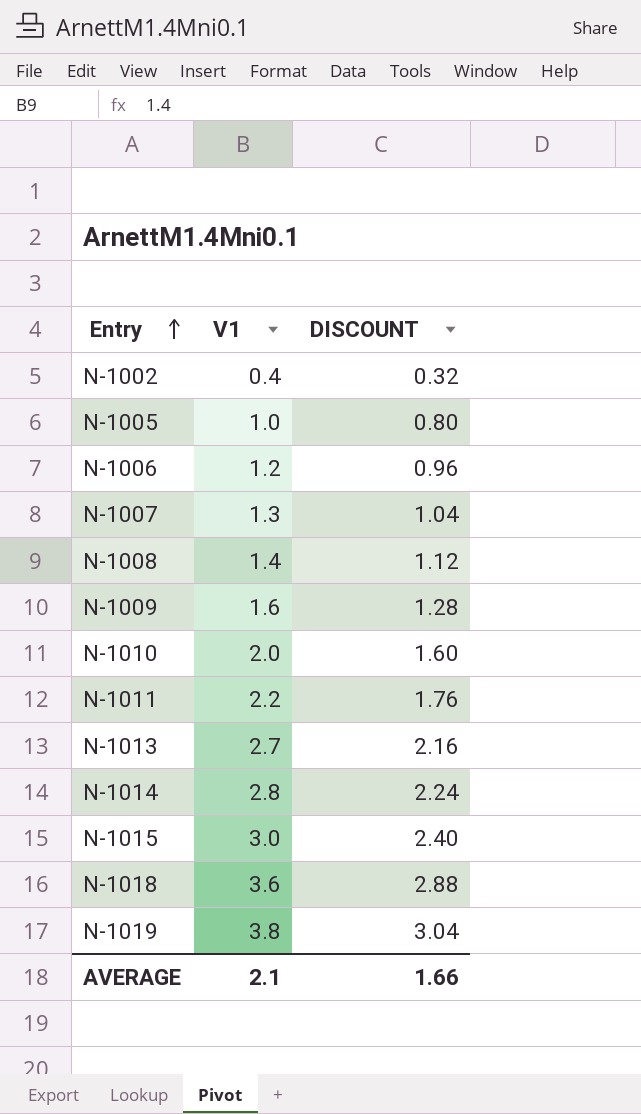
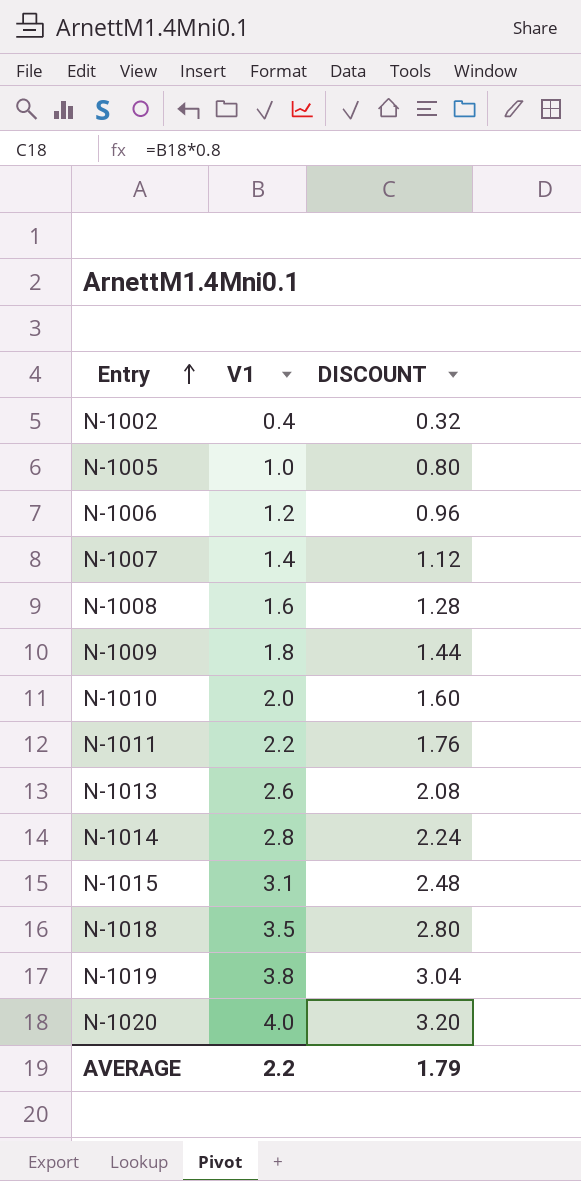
N-1007 | V1: 1.3 -> 1.4
N-1007 | DISCOUNT: 1.04 -> 1.12
N-1008 | V1: 1.4 -> 1.6
N-1008 | DISCOUNT: 1.12 -> 1.28
N-1009 | V1: 1.6 -> 1.8
N-1009 | DISCOUNT: 1.28 -> 1.44
N-1013 | V1: 2.7 -> 2.6
N-1013 | DISCOUNT: 2.16 -> 2.08
N-1015 | V1: 3.0 -> 3.1
N-1015 | DISCOUNT: 2.40 -> 2.48
N-1018 | V1: 3.6 -> 3.5
N-1018 | DISCOUNT: 2.88 -> 2.80
row N-1020: none -> 4.0 | 3.20
AVERAGE | V1: 2.1 -> 2.2
AVERAGE | DISCOUNT: 1.66 -> 1.79

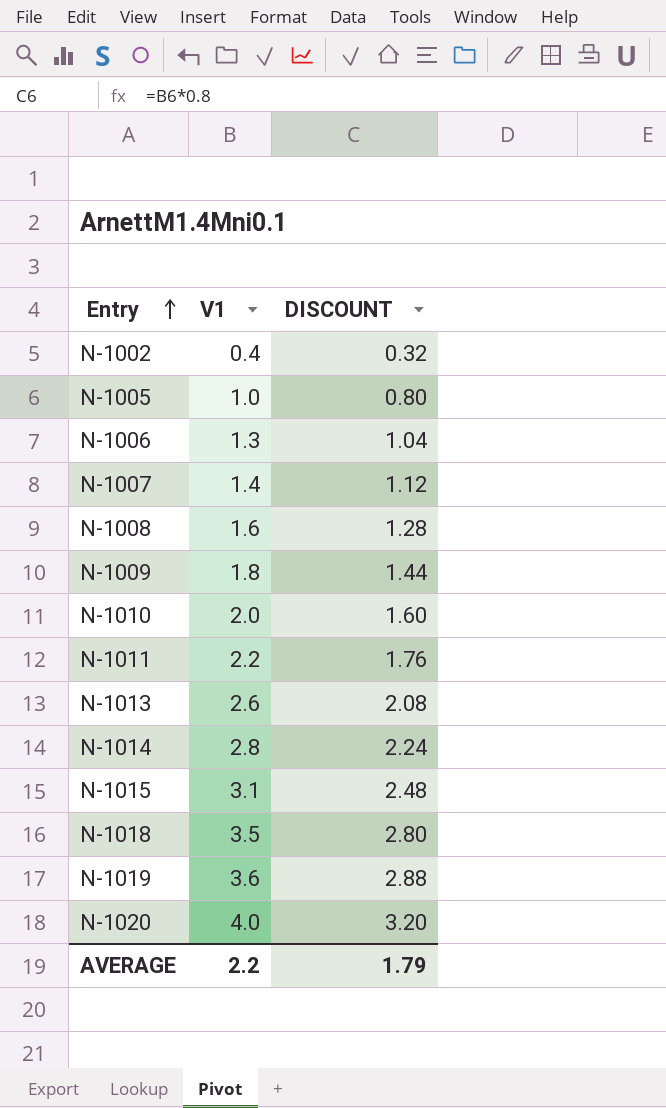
N-1006 | V1: 1.2 -> 1.3
N-1006 | DISCOUNT: 0.96 -> 1.04
N-1019 | V1: 3.8 -> 3.6
N-1019 | DISCOUNT: 3.04 -> 2.88

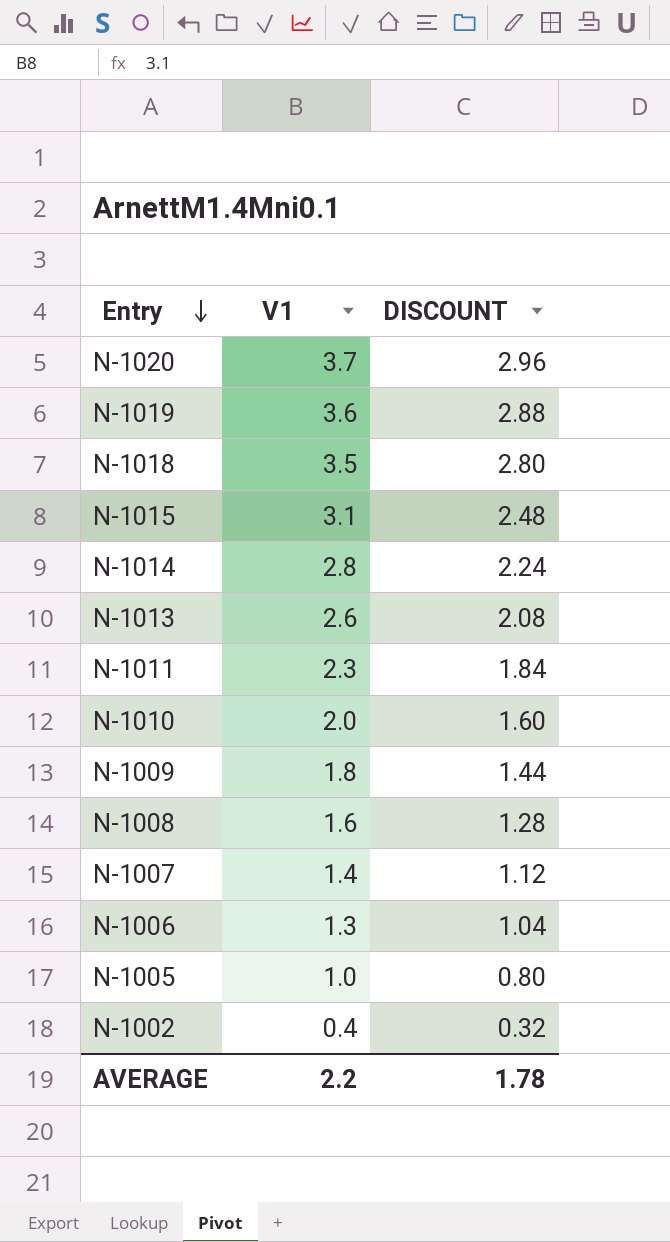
row order: Entry ascending -> Entry descending
N-1020 | V1: 4.0 -> 3.7
N-1020 | DISCOUNT: 3.20 -> 2.96
N-1011 | V1: 2.2 -> 2.3
N-1011 | DISCOUNT: 1.76 -> 1.84
AVERAGE | DISCOUNT: 1.79 -> 1.78

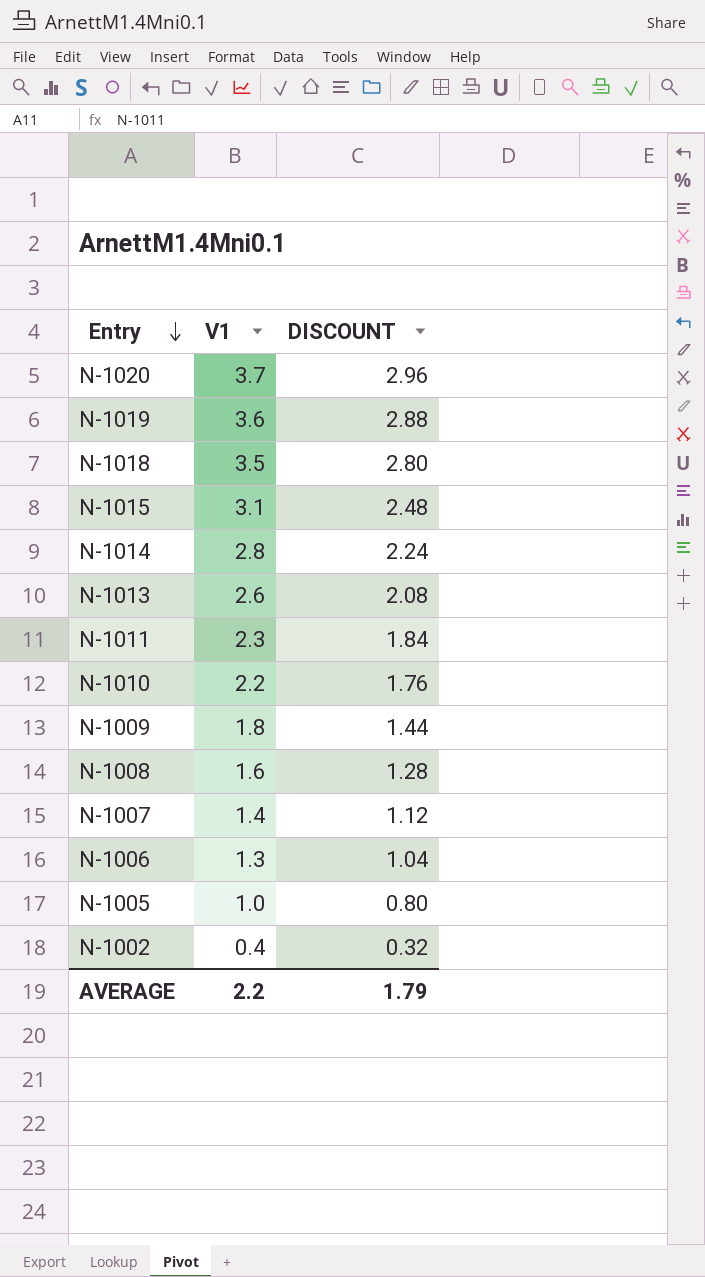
N-1010 | V1: 2.0 -> 2.2
N-1010 | DISCOUNT: 1.60 -> 1.76
AVERAGE | DISCOUNT: 1.78 -> 1.79

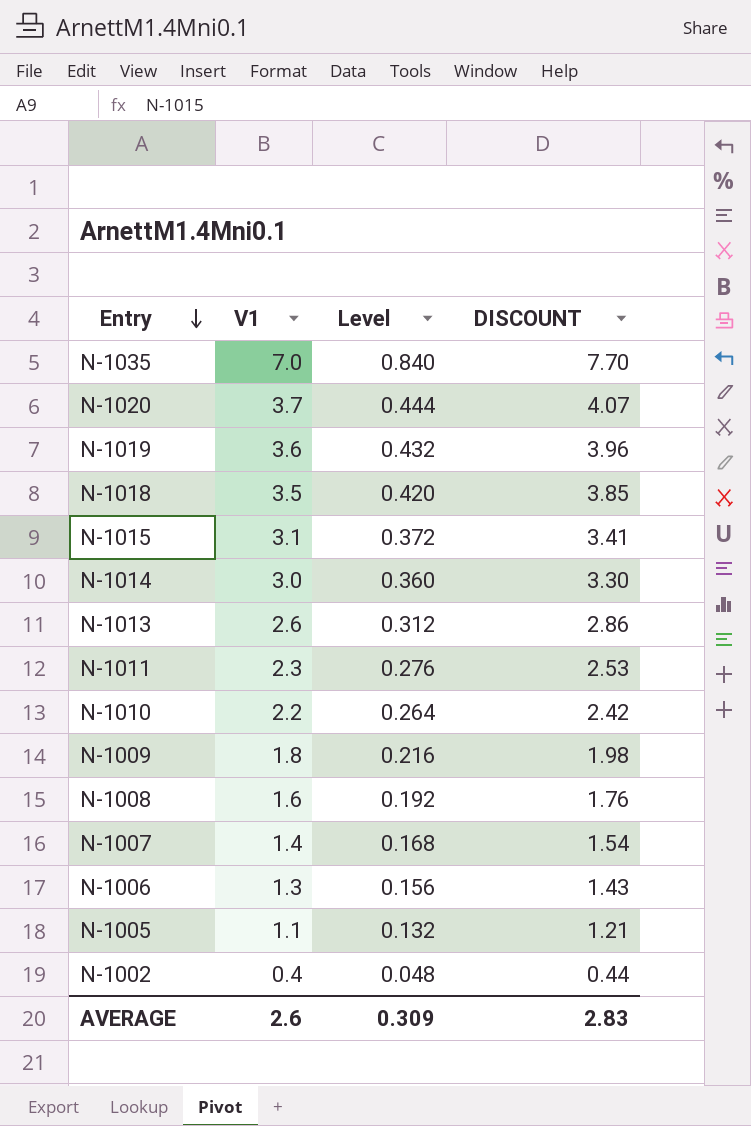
column Level | formula: none -> [V1] * 0.12
column DISCOUNT | formula: [V1] * 0.8 -> [V1] * 1.1
row N-1035: none -> 7.0 | 0.840 | 7.70
N-1014 | V1: 2.8 -> 3.0
N-1005 | V1: 1.0 -> 1.1
AVERAGE | V1: 2.2 -> 2.6
AVERAGE | DISCOUNT: 1.79 -> 2.83

